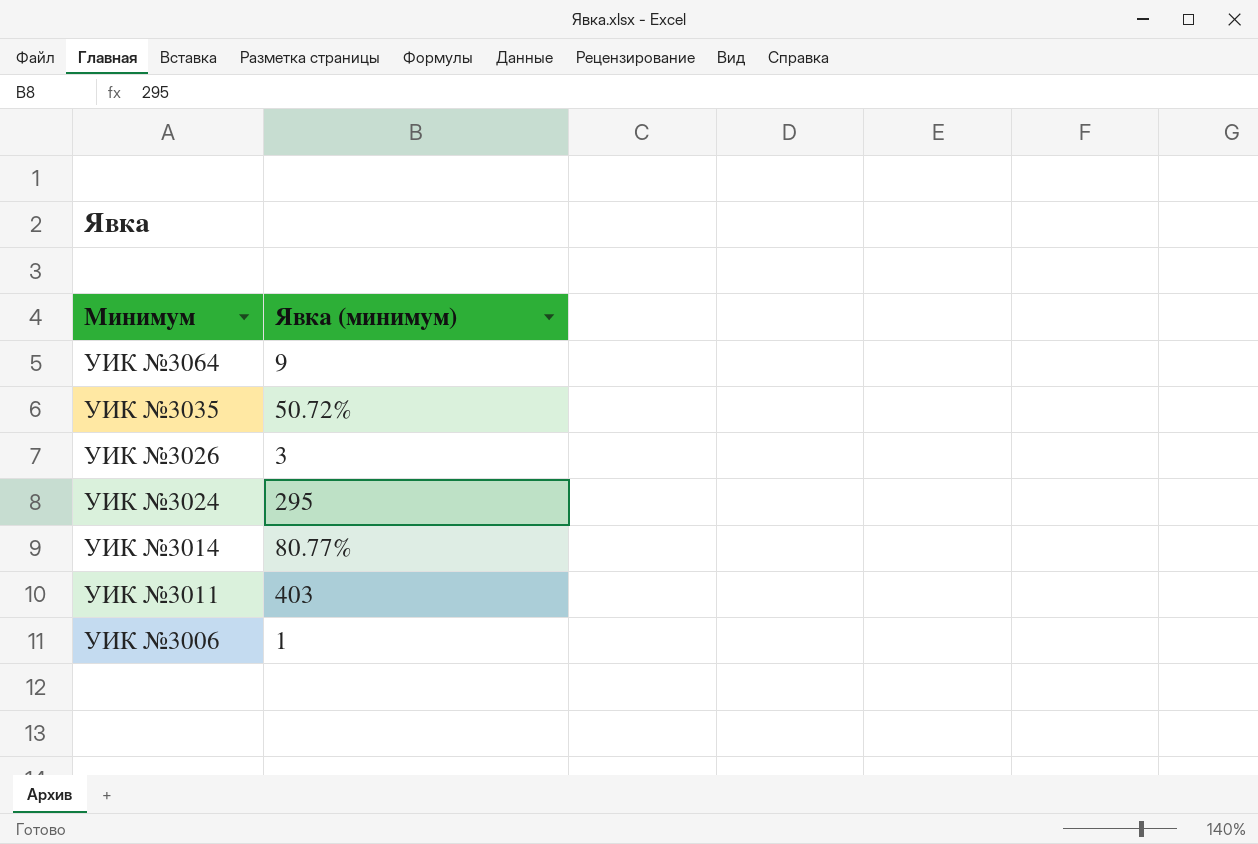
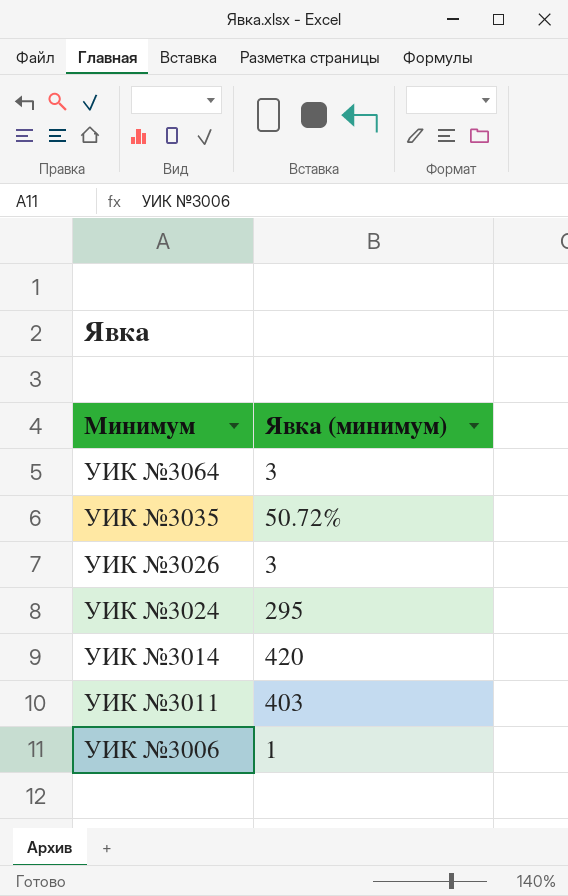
УИК №3064 | Явка (минимум): 9 -> 3
УИК №3014 | Явка (минимум): 80.77% -> 420

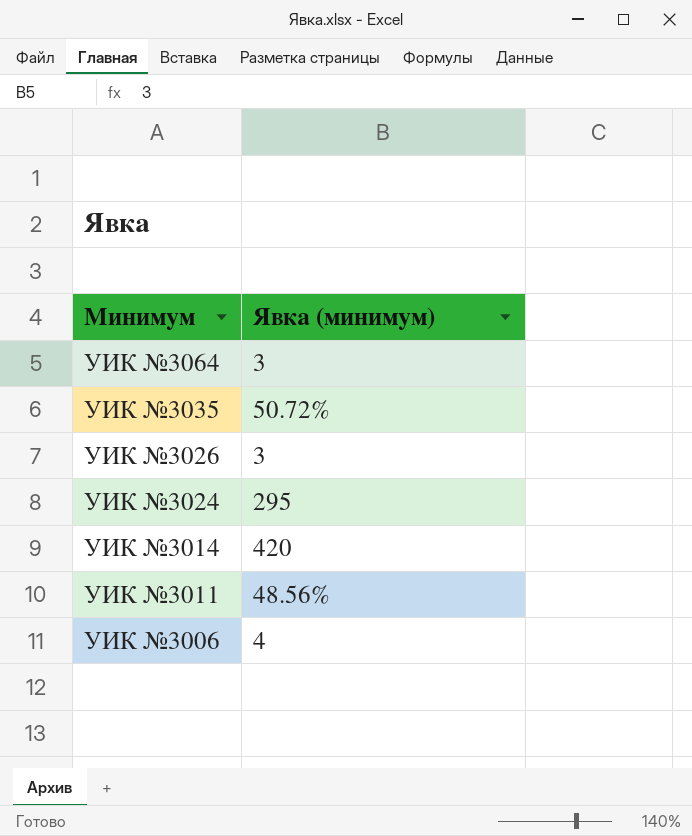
УИК №3011 | Явка (минимум): 403 -> 48.56%
УИК №3006 | Явка (минимум): 1 -> 4

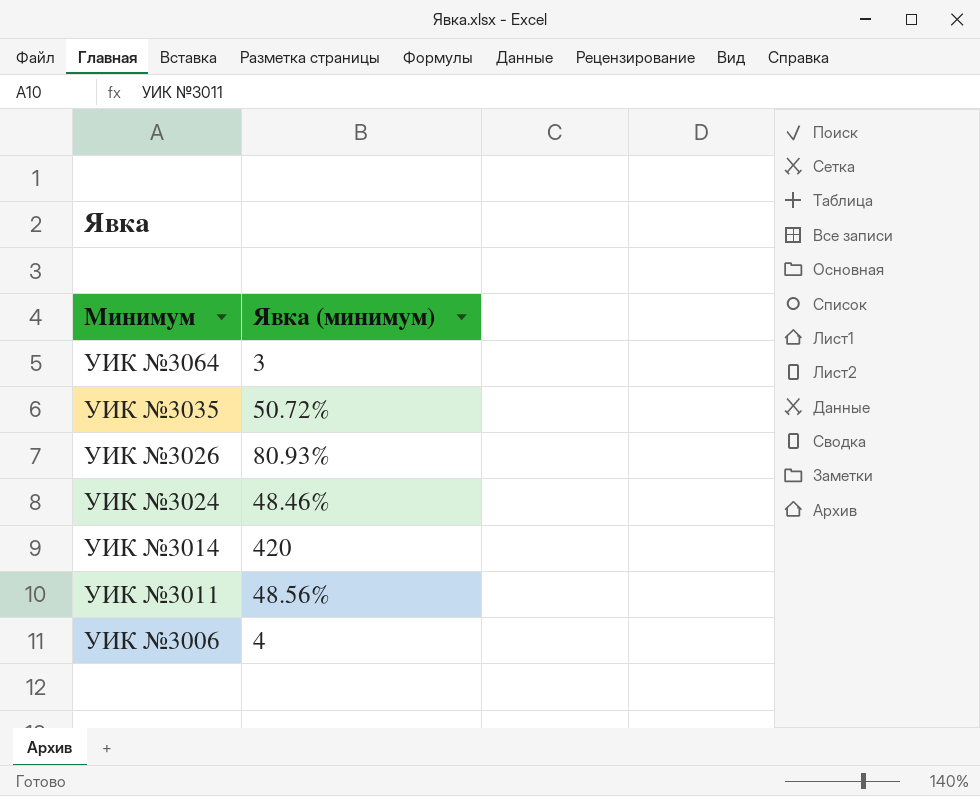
УИК №3026 | Явка (минимум): 3 -> 80.93%
УИК №3024 | Явка (минимум): 295 -> 48.46%

